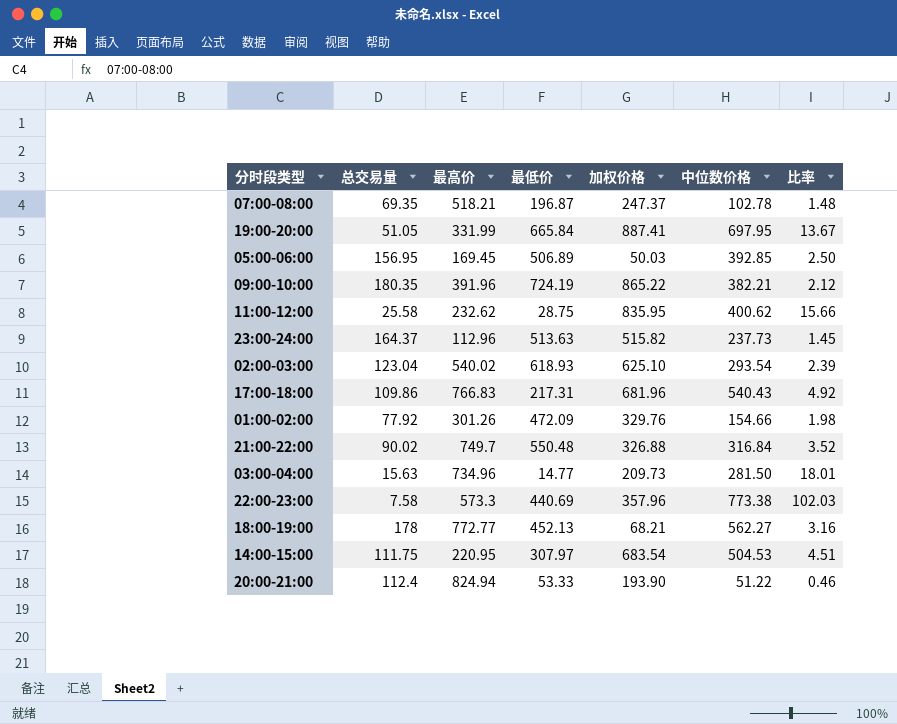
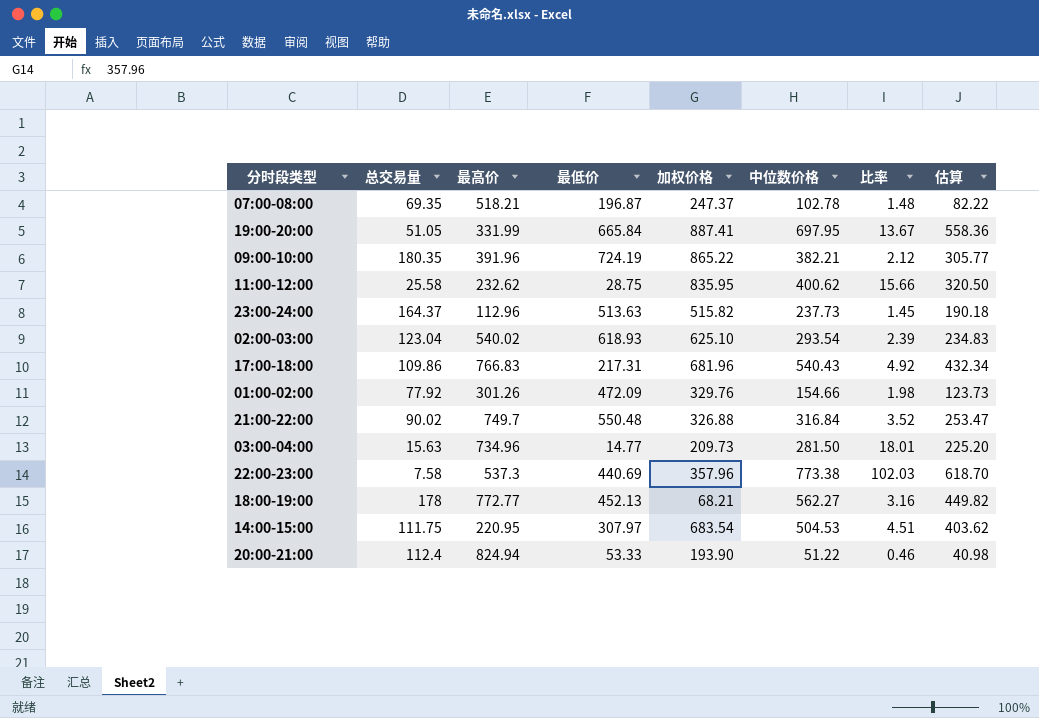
column 估算 | formula: none -> [中位数价格] * 0.8
row 05:00-06:00: 156.95 | 169.45 | 506.89 | 50.03 | 392.85 | 2.50 -> none
22:00-23:00 | 最高价: 573.3 -> 537.3

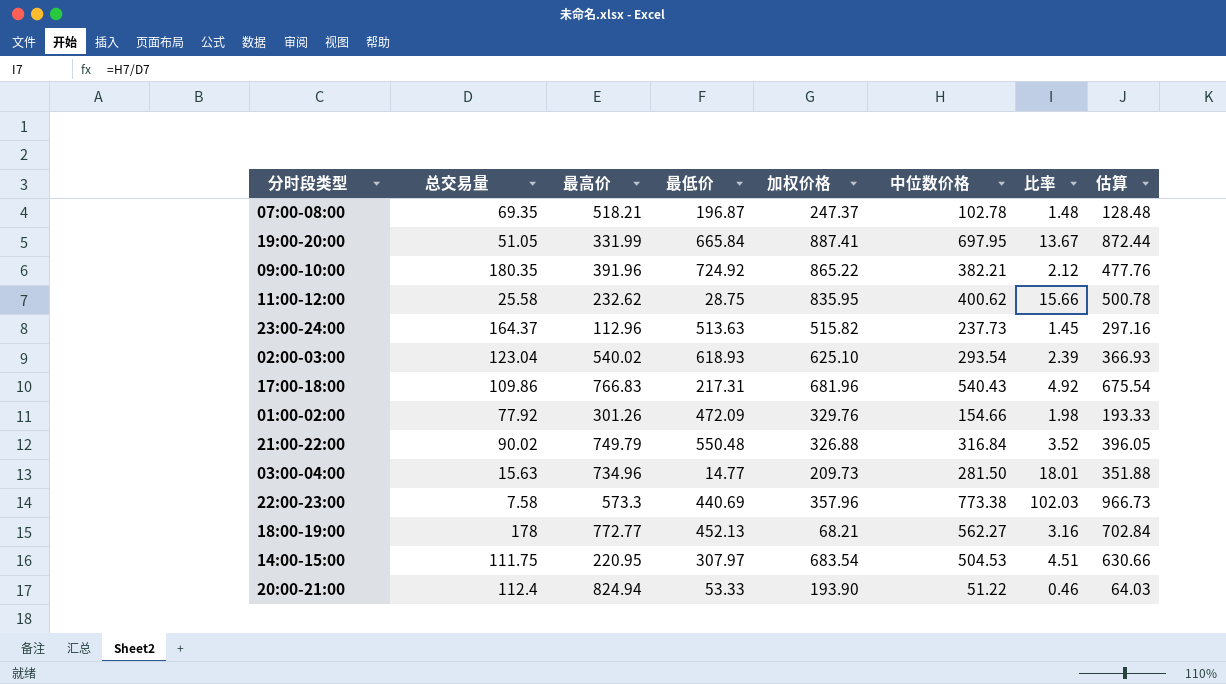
column 估算 | formula: [中位数价格] * 0.8 -> [中位数价格] * 1.25
09:00-10:00 | 最低价: 724.19 -> 724.92
21:00-22:00 | 最高价: 749.7 -> 749.79
22:00-23:00 | 最高价: 537.3 -> 573.3

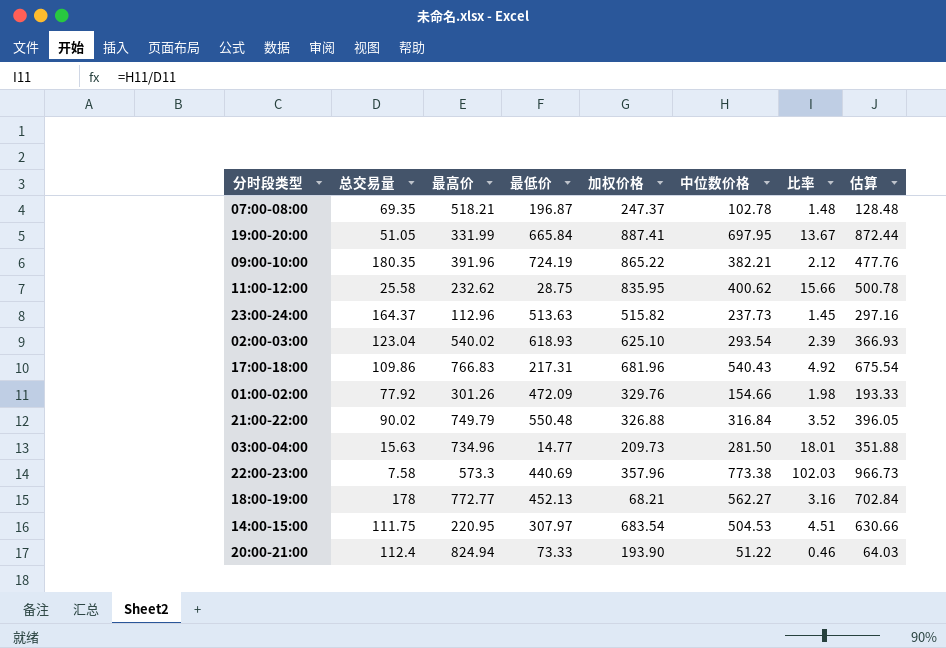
09:00-10:00 | 最低价: 724.92 -> 724.19
20:00-21:00 | 最低价: 53.33 -> 73.33

